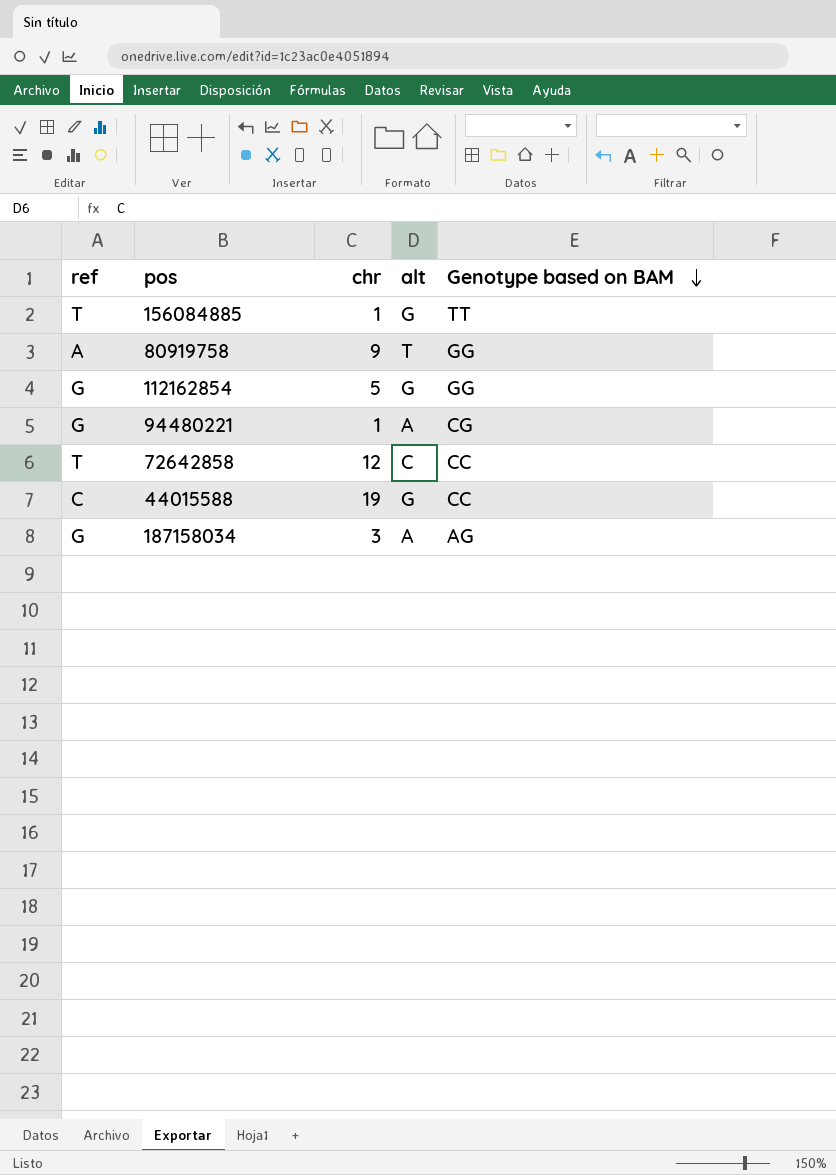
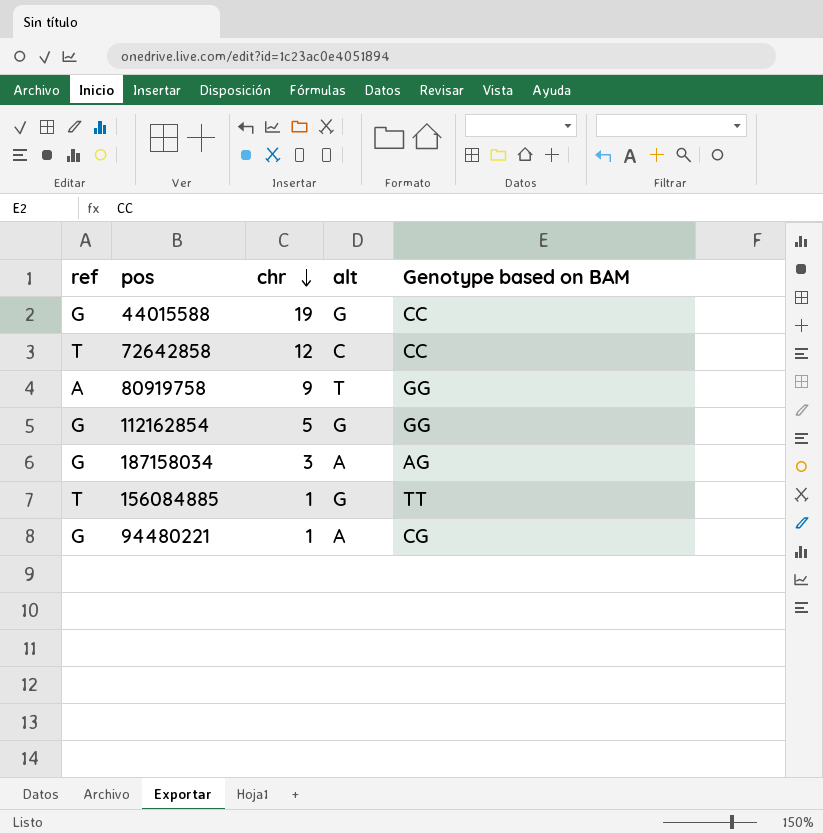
row order: Genotype based on BAM descending -> chr descending
44015588 | ref: C -> G

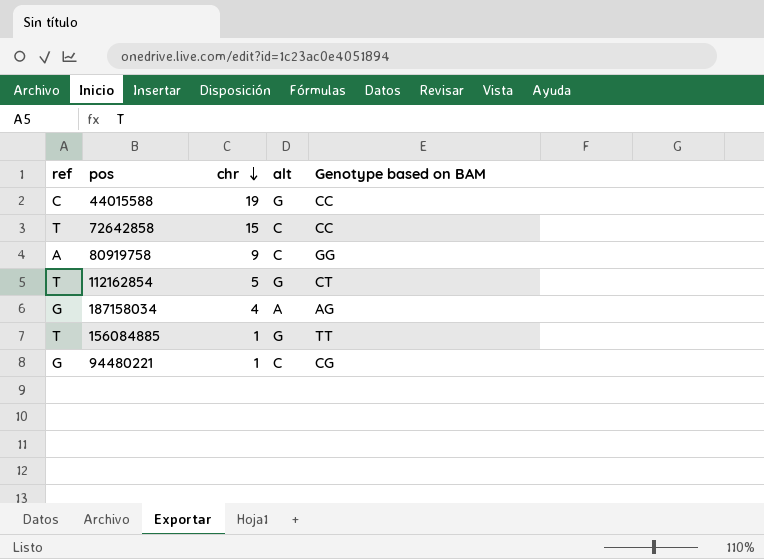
44015588 | ref: G -> C
72642858 | chr: 12 -> 15
80919758 | alt: T -> C
112162854 | ref: G -> T
112162854 | Genotype based on BAM: GG -> CT
187158034 | chr: 3 -> 4
94480221 | alt: A -> C

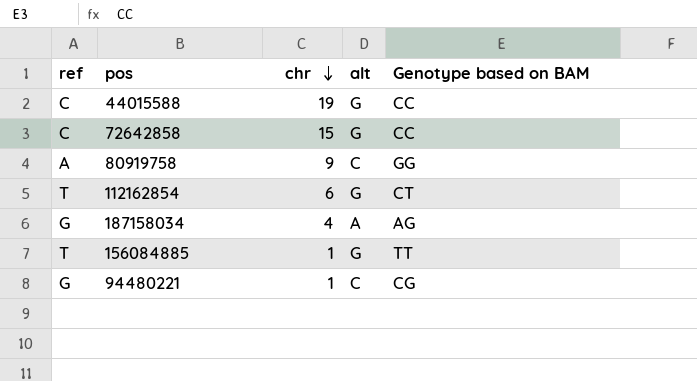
72642858 | ref: T -> C
72642858 | alt: C -> G
112162854 | chr: 5 -> 6

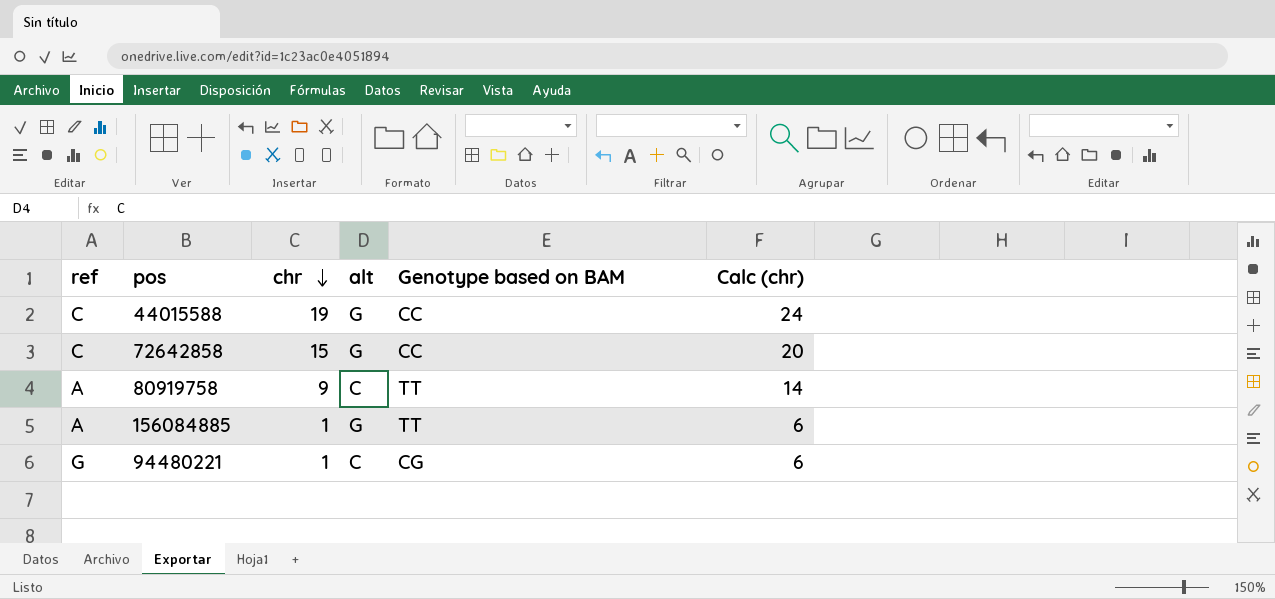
column Calc (chr) | formula: none -> [chr] + 5
row 112162854: T | 6 | G | CT -> none
row 187158034: G | 4 | A | AG -> none
80919758 | Genotype based on BAM: GG -> TT
156084885 | ref: T -> A

